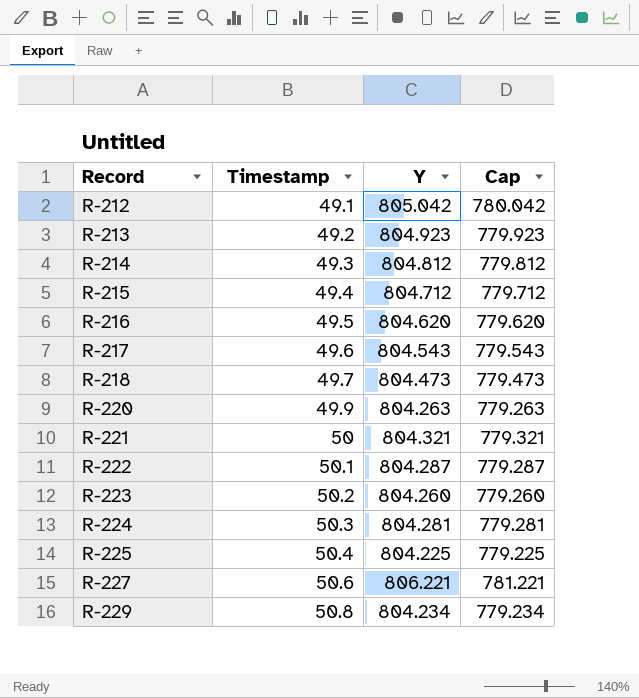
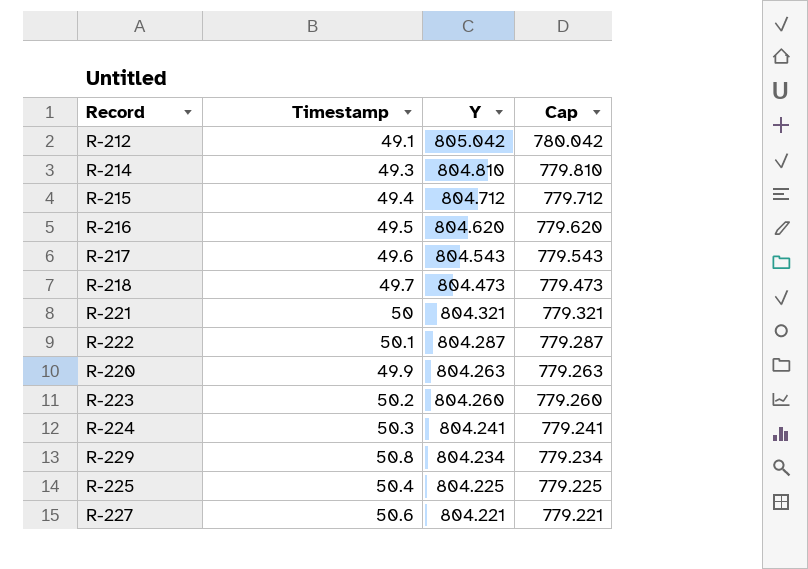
row order: Record ascending -> Y descending
row R-213: 49.2 | 804.923 | 779.923 -> none
R-214 | Y: 804.812 -> 804.810
R-214 | Cap: 779.812 -> 779.810
R-224 | Y: 804.281 -> 804.241
R-224 | Cap: 779.281 -> 779.241
R-227 | Y: 806.221 -> 804.221
R-227 | Cap: 781.221 -> 779.221

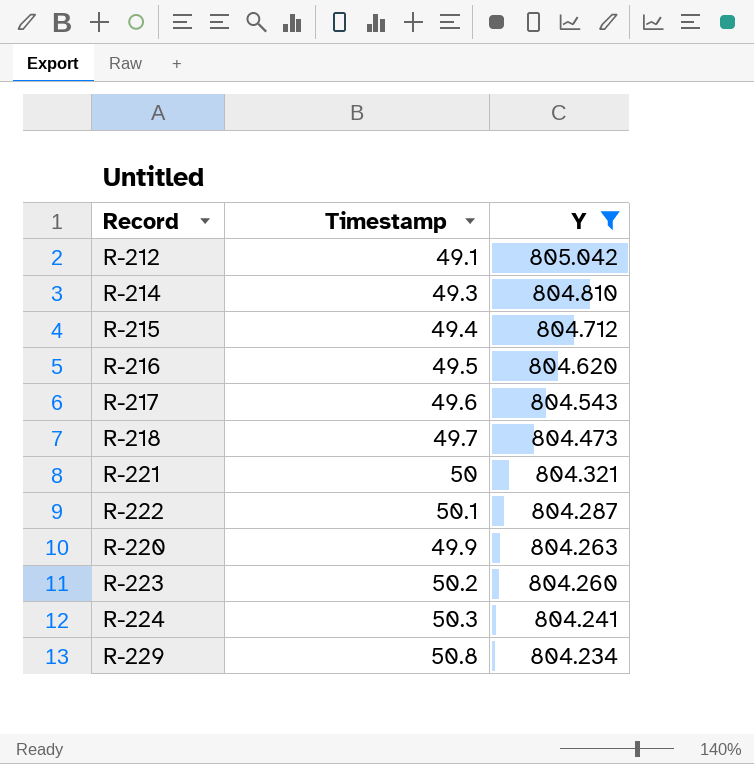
filter: none -> Y >= 804.234
column Cap | formula: [Y] - 25 -> none

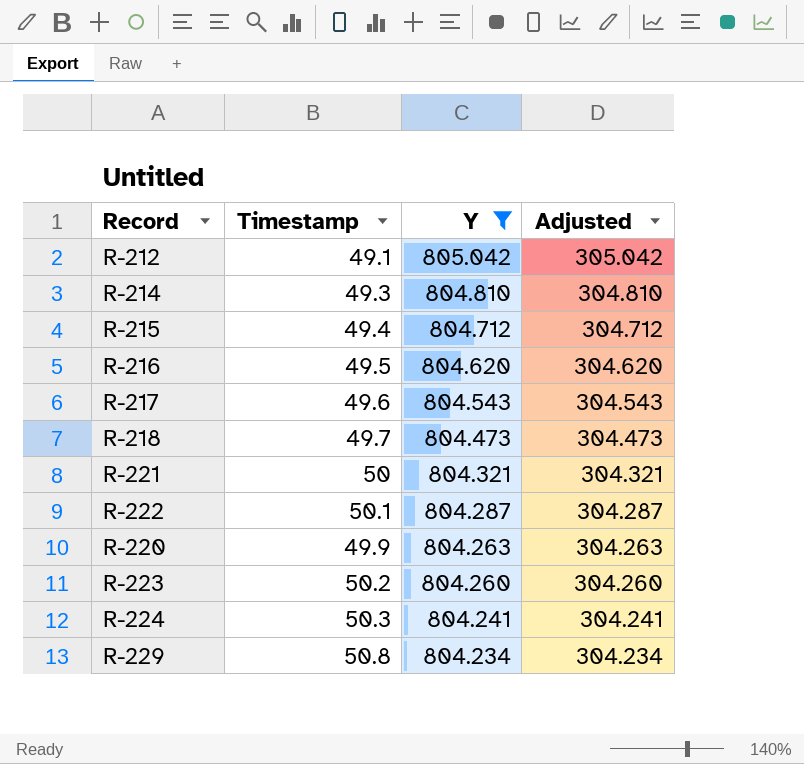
column Adjusted | formula: none -> [Y] - 500

